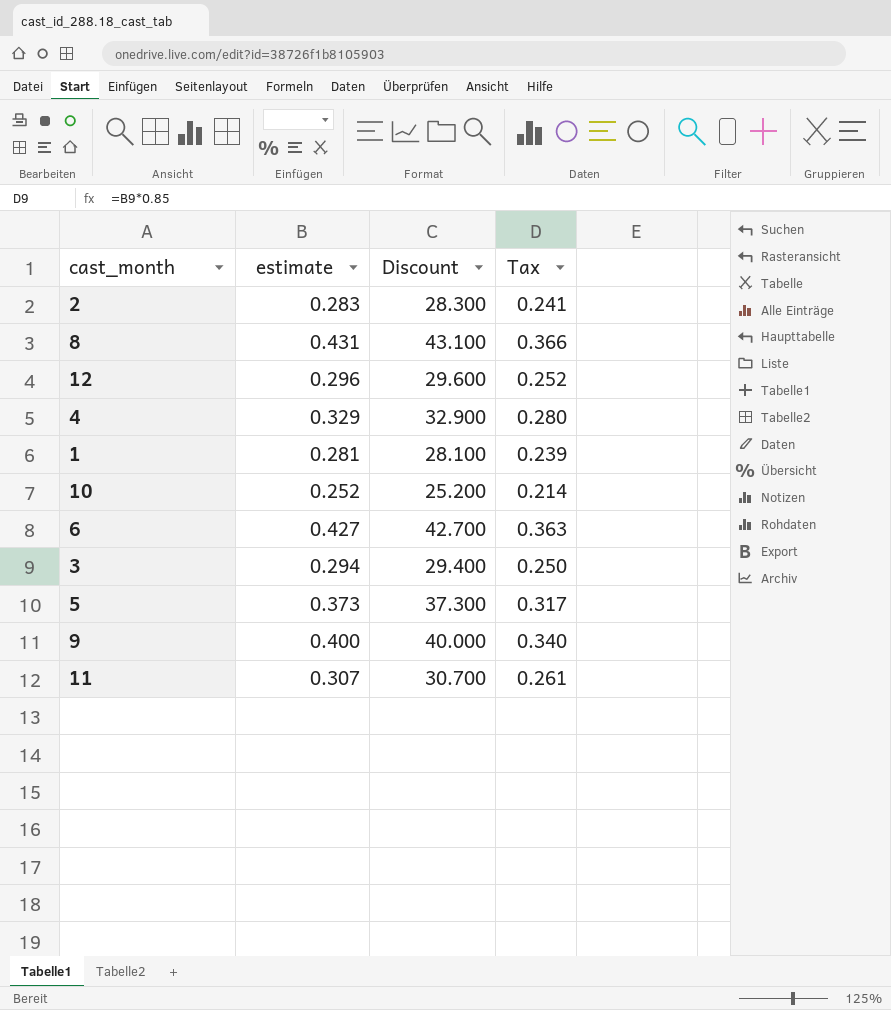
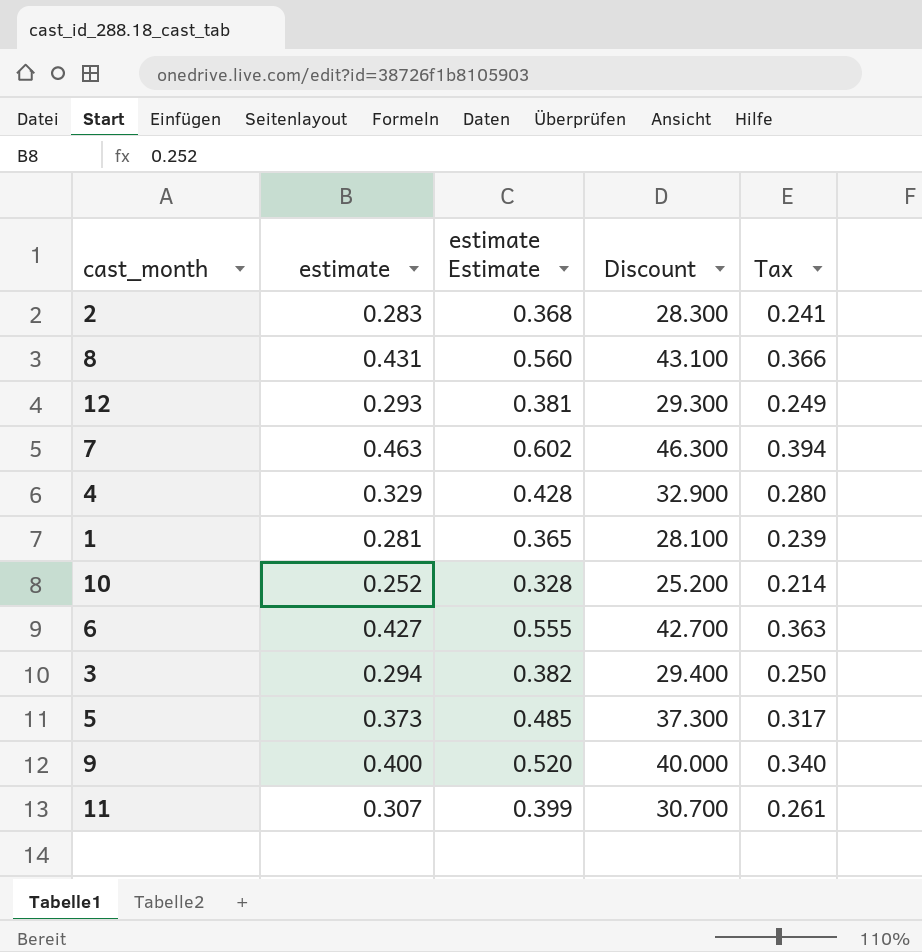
column estimate Estimate | formula: none -> [estimate] * 1.3
12 | estimate: 0.296 -> 0.293
12 | Discount: 29.600 -> 29.300
12 | Tax: 0.252 -> 0.249
row 7: none -> 0.463 | 0.602 | 46.300 | 0.394

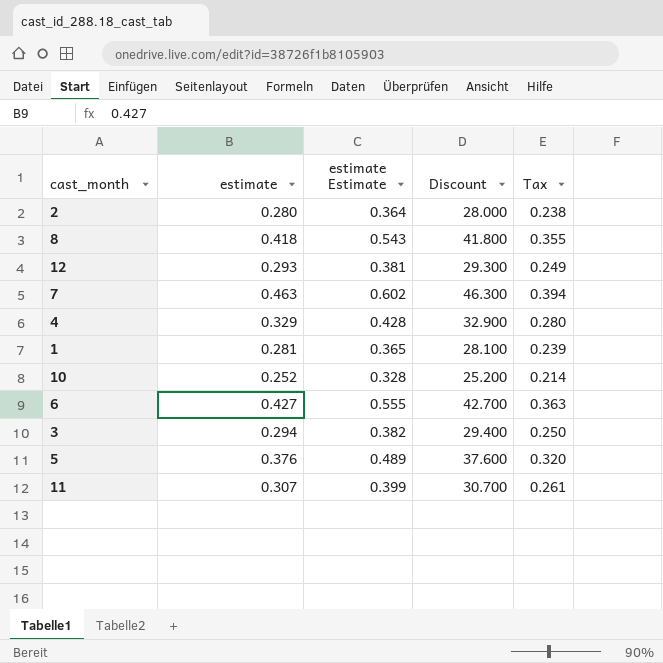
row 9: 0.400 | 0.520 | 40.000 | 0.340 -> none
2 | estimate: 0.283 -> 0.280
2 | estimate Estimate: 0.368 -> 0.364
2 | Discount: 28.300 -> 28.000
2 | Tax: 0.241 -> 0.238
8 | estimate: 0.431 -> 0.418
8 | estimate Estimate: 0.560 -> 0.543
8 | Discount: 43.100 -> 41.800
8 | Tax: 0.366 -> 0.355
5 | estimate: 0.373 -> 0.376
5 | estimate Estimate: 0.485 -> 0.489
5 | Discount: 37.300 -> 37.600
5 | Tax: 0.317 -> 0.320

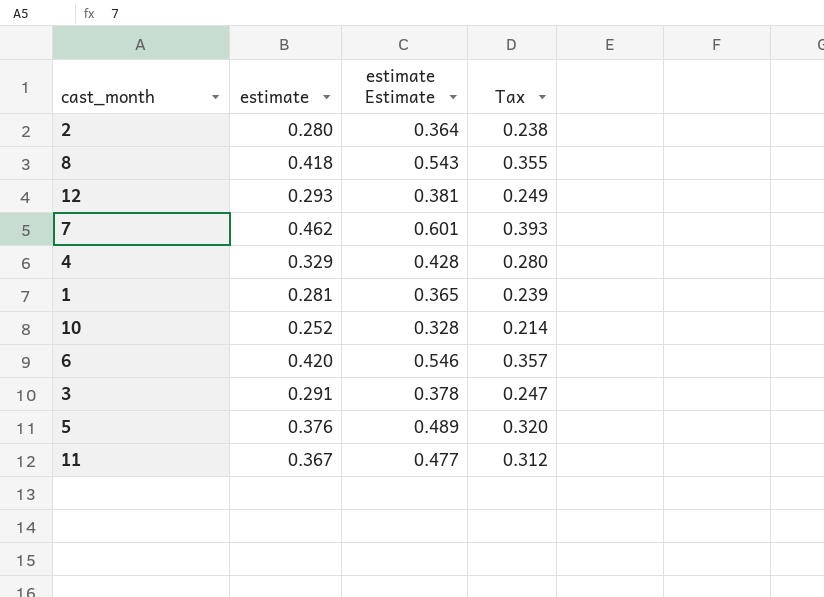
column Discount | formula: [estimate] * 100 -> none
7 | estimate: 0.463 -> 0.462
7 | estimate Estimate: 0.602 -> 0.601
7 | Tax: 0.394 -> 0.393
6 | estimate: 0.427 -> 0.420
6 | estimate Estimate: 0.555 -> 0.546
6 | Tax: 0.363 -> 0.357
3 | estimate: 0.294 -> 0.291
3 | estimate Estimate: 0.382 -> 0.378
3 | Tax: 0.250 -> 0.247
11 | estimate: 0.307 -> 0.367
11 | estimate Estimate: 0.399 -> 0.477
11 | Tax: 0.261 -> 0.312

